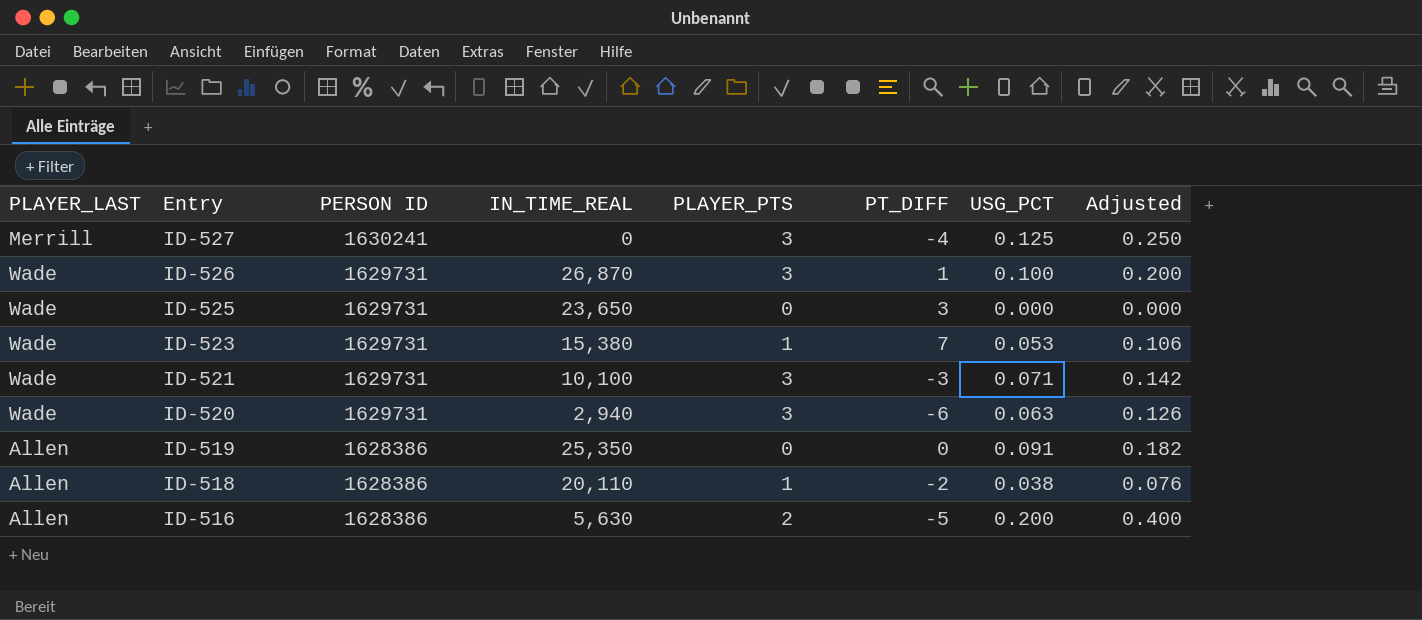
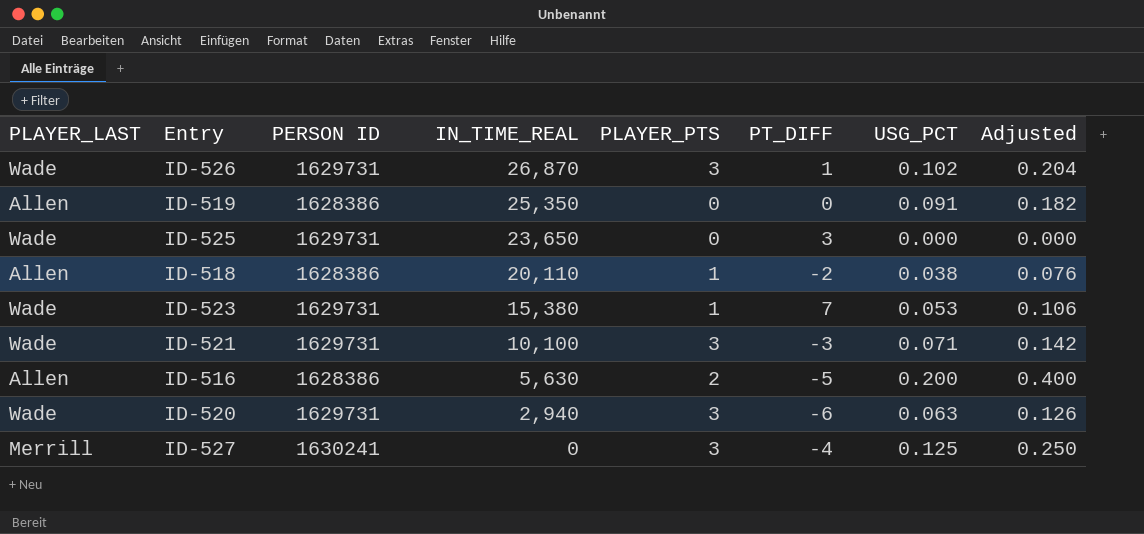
row order: Entry descending -> IN_TIME_REAL descending
ID-526 | USG_PCT: 0.100 -> 0.102
ID-526 | Adjusted: 0.200 -> 0.204

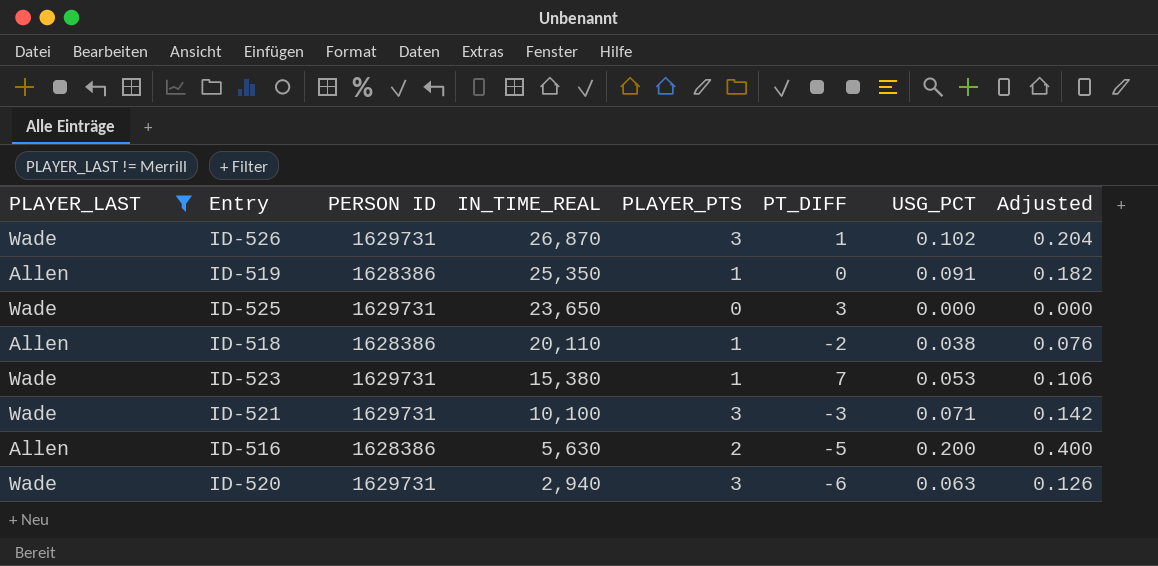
filter: none -> PLAYER_LAST != Merrill
ID-519 | PLAYER_PTS: 0 -> 1

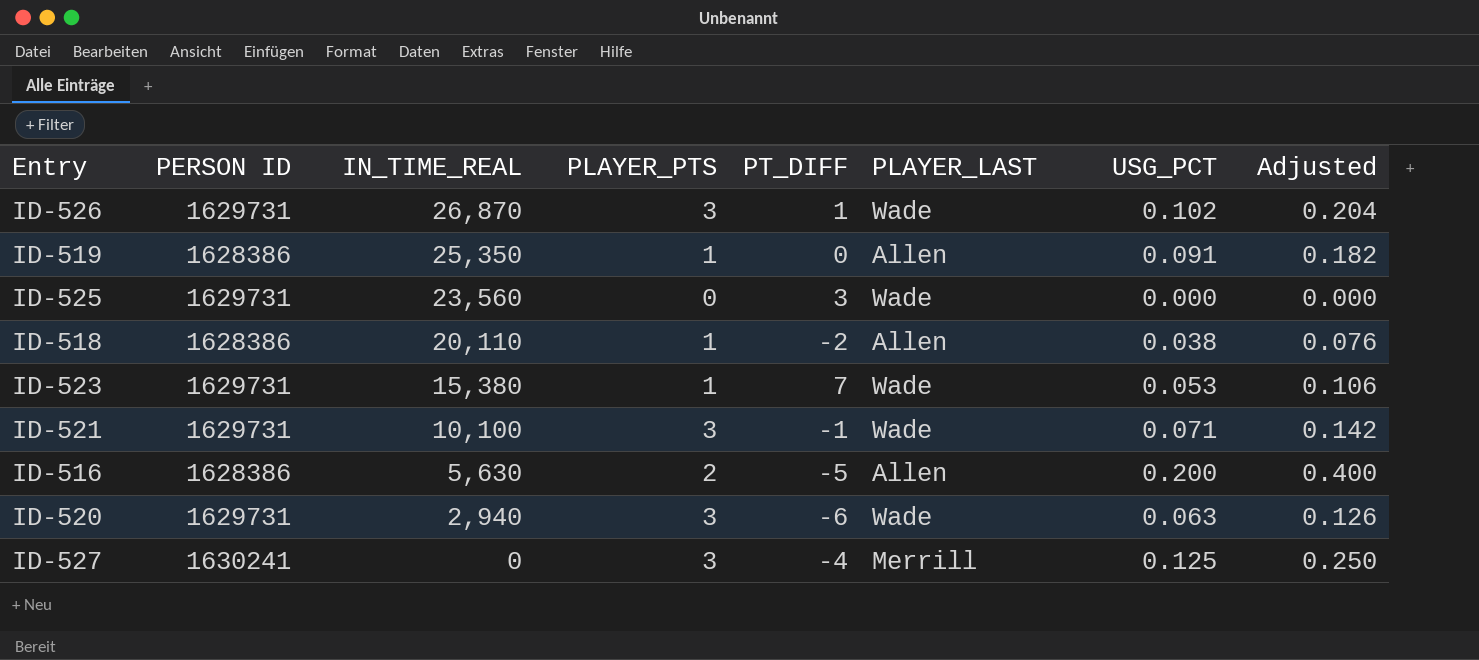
filter: PLAYER_LAST != Merrill -> none
column PLAYER_LAST | position: 1 -> 6
ID-525 | IN_TIME_REAL: 23,650 -> 23,560
ID-521 | PT_DIFF: -3 -> -1

